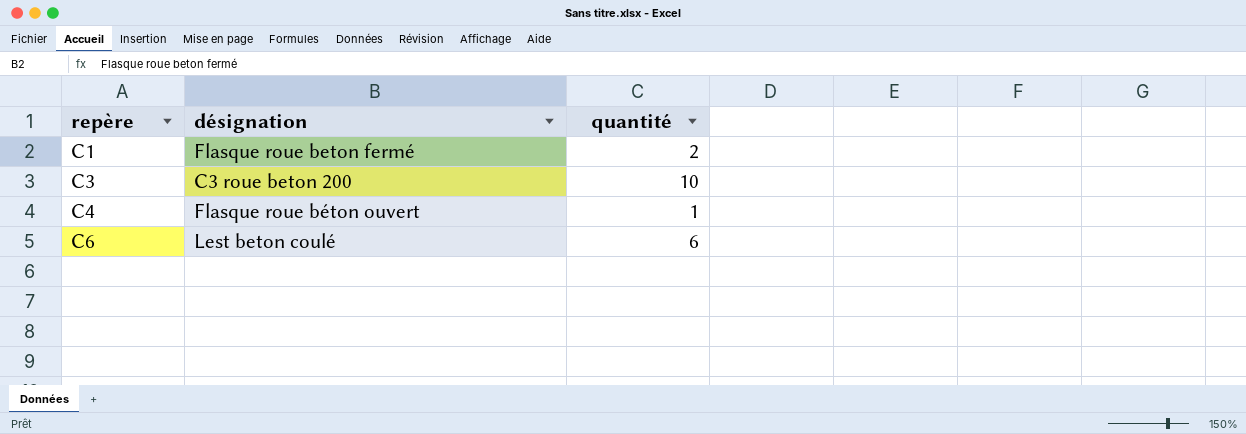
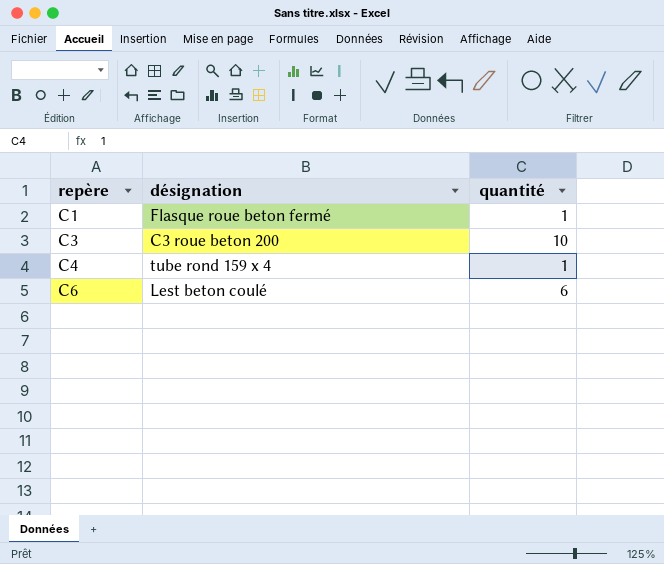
C1 | quantité: 2 -> 1
C4 | désignation: Flasque roue béton ouvert -> tube rond 159 x 4

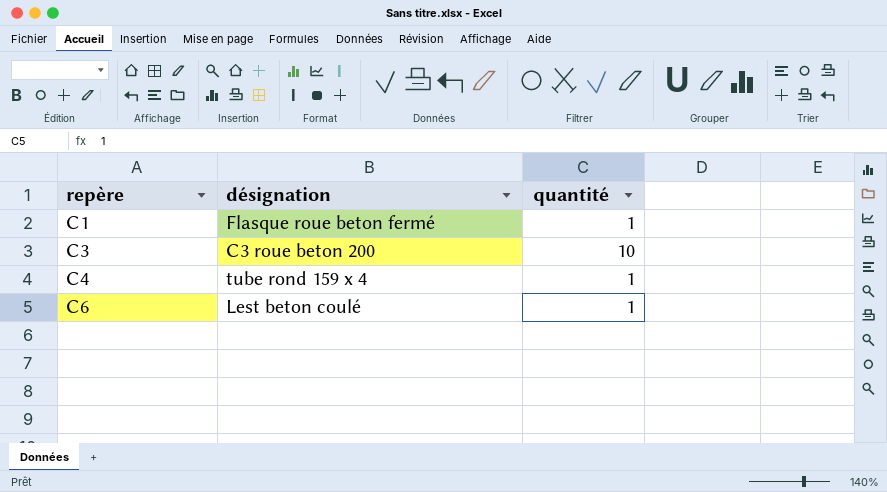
C6 | quantité: 6 -> 1

